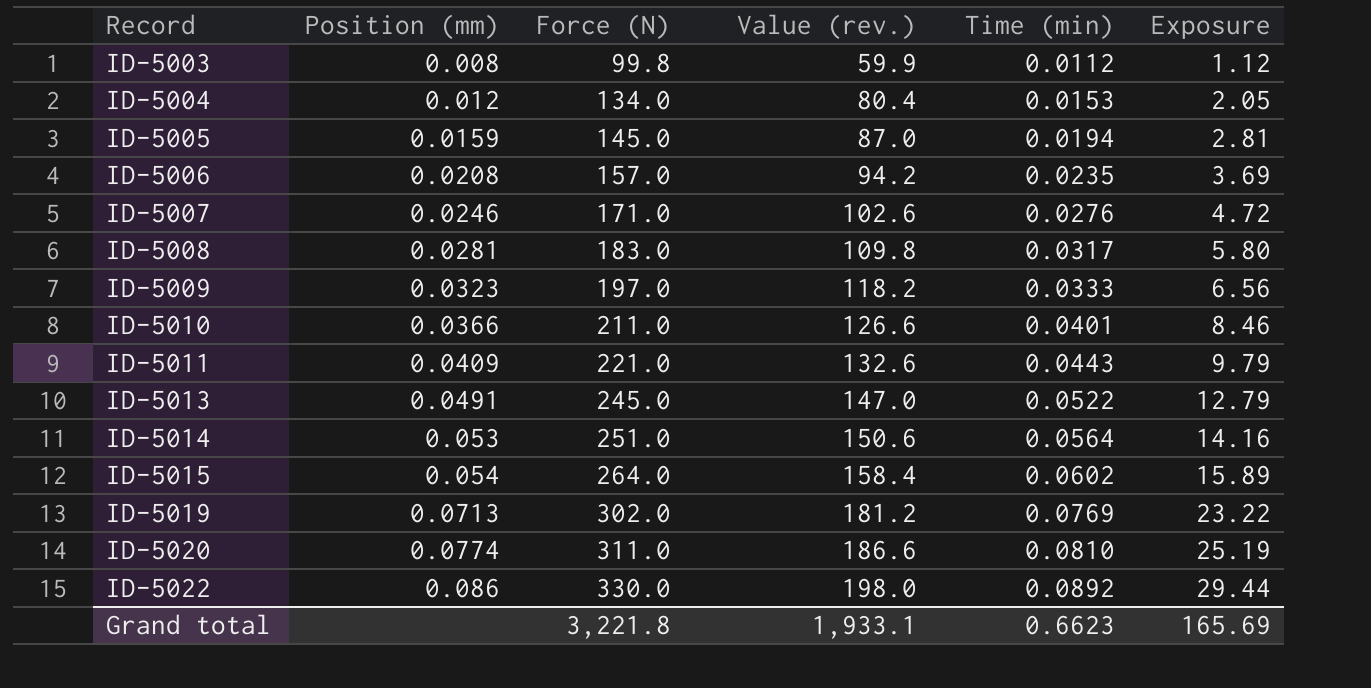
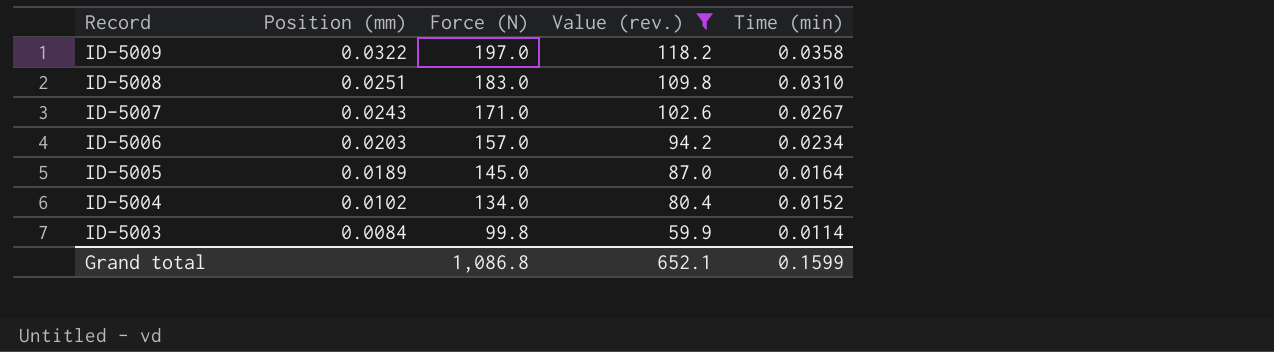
filter: none -> Value (rev.) <= 118.2
row order: Record ascending -> Record descending
column Exposure | formula: [Force (N)] * [Time (min)] -> none
ID-5009 | Position (mm): 0.0323 -> 0.0322
ID-5009 | Time (min): 0.0333 -> 0.0358
ID-5008 | Position (mm): 0.0281 -> 0.0251
ID-5008 | Time (min): 0.0317 -> 0.0310
ID-5007 | Position (mm): 0.0246 -> 0.0243
ID-5007 | Time (min): 0.0276 -> 0.0267
ID-5006 | Position (mm): 0.0208 -> 0.0203
ID-5006 | Time (min): 0.0235 -> 0.0234
ID-5005 | Position (mm): 0.0159 -> 0.0189
ID-5005 | Time (min): 0.0194 -> 0.0164
ID-5004 | Position (mm): 0.012 -> 0.0102
ID-5004 | Time (min): 0.0153 -> 0.0152
ID-5003 | Position (mm): 0.008 -> 0.0084
ID-5003 | Time (min): 0.0112 -> 0.0114
Grand total | Force (N): 3,221.8 -> 1,086.8
Grand total | Value (rev.): 1,933.1 -> 652.1
Grand total | Time (min): 0.6623 -> 0.1599

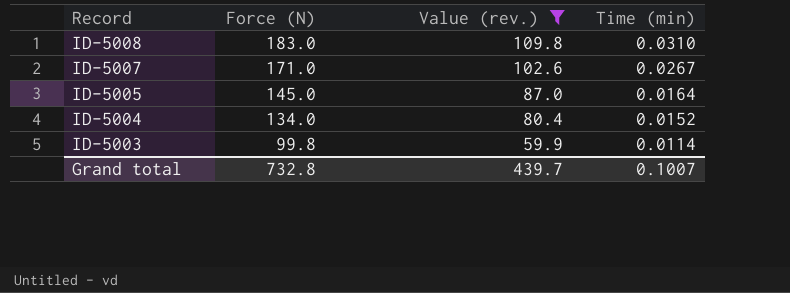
column Position (mm) | position: 2 -> none
row ID-5009: 0.0322 | 197.0 | 118.2 | 0.0358 -> none
row ID-5006: 0.0203 | 157.0 | 94.2 | 0.0234 -> none
Grand total | Force (N): 1,086.8 -> 732.8
Grand total | Value (rev.): 652.1 -> 439.7
Grand total | Time (min): 0.1599 -> 0.1007

